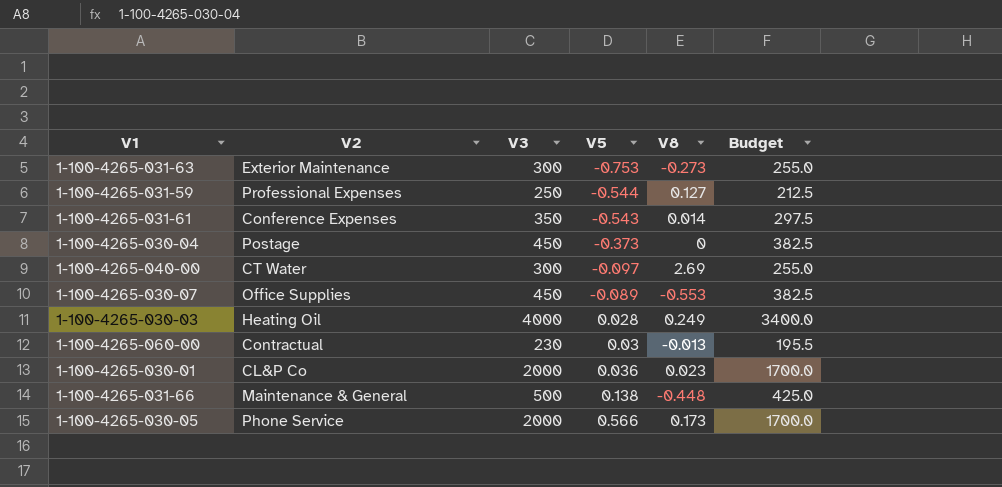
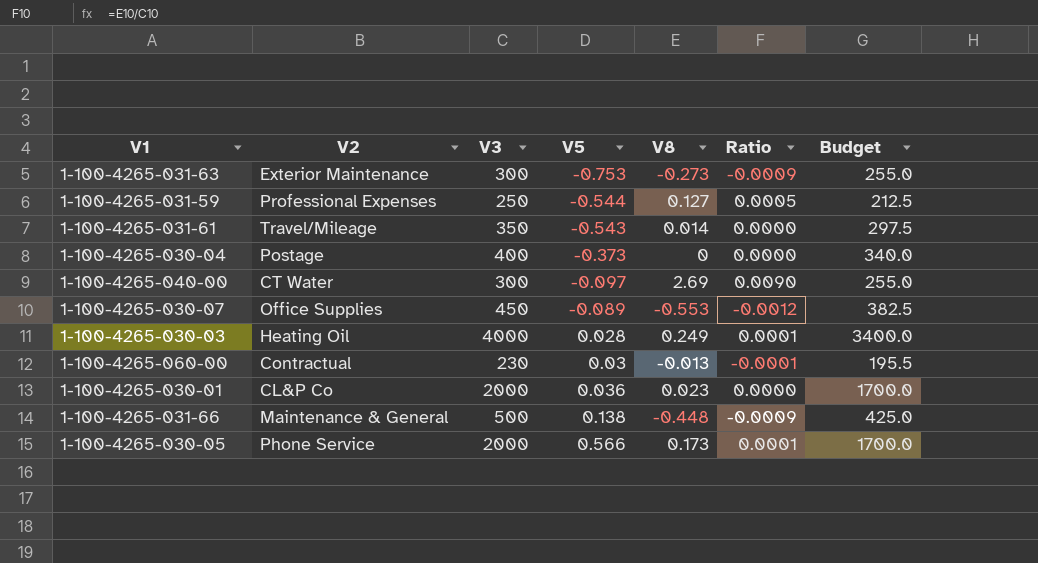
column Ratio | formula: none -> [V8] / [V3]
1-100-4265-031-61 | V2: Conference Expenses -> Travel/Mileage
1-100-4265-030-04 | V3: 450 -> 400
1-100-4265-030-04 | Budget: 382.5 -> 340.0

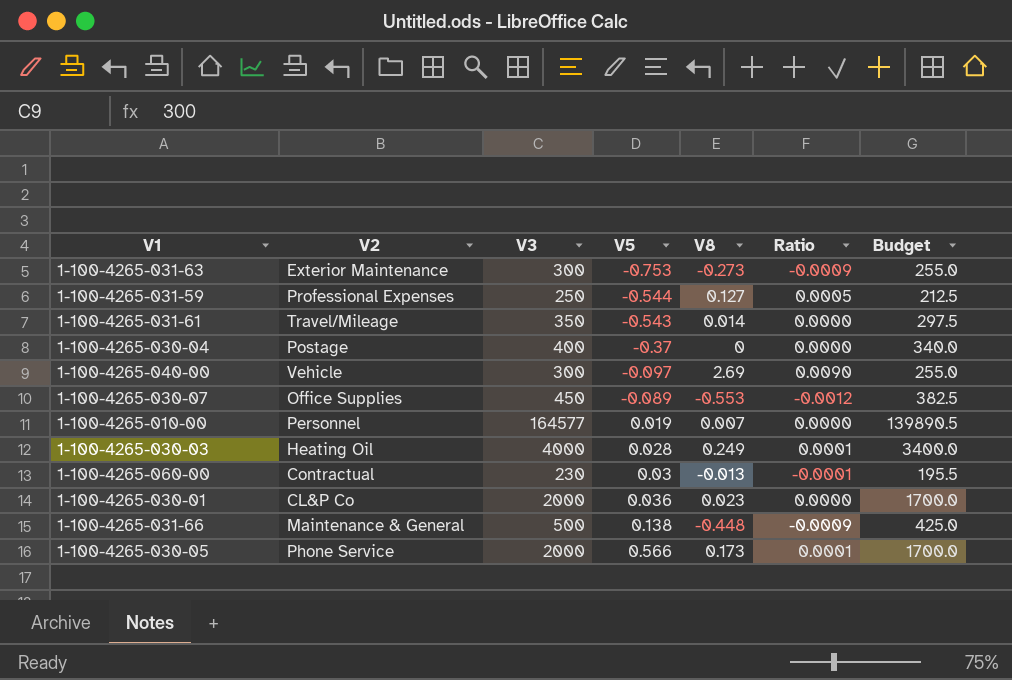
1-100-4265-030-04 | V5: -0.373 -> -0.37
1-100-4265-040-00 | V2: CT Water -> Vehicle
row 1-100-4265-010-00: none -> Personnel | 164577 | 0.019 | 0.007 | 0.0000 | 139890.5

